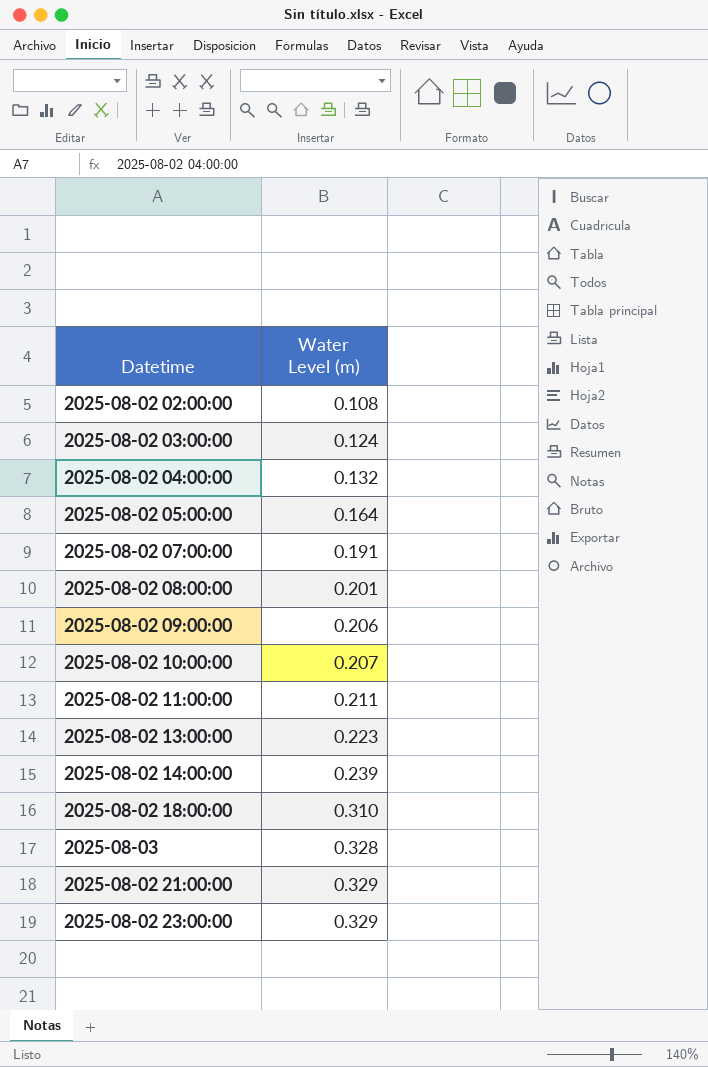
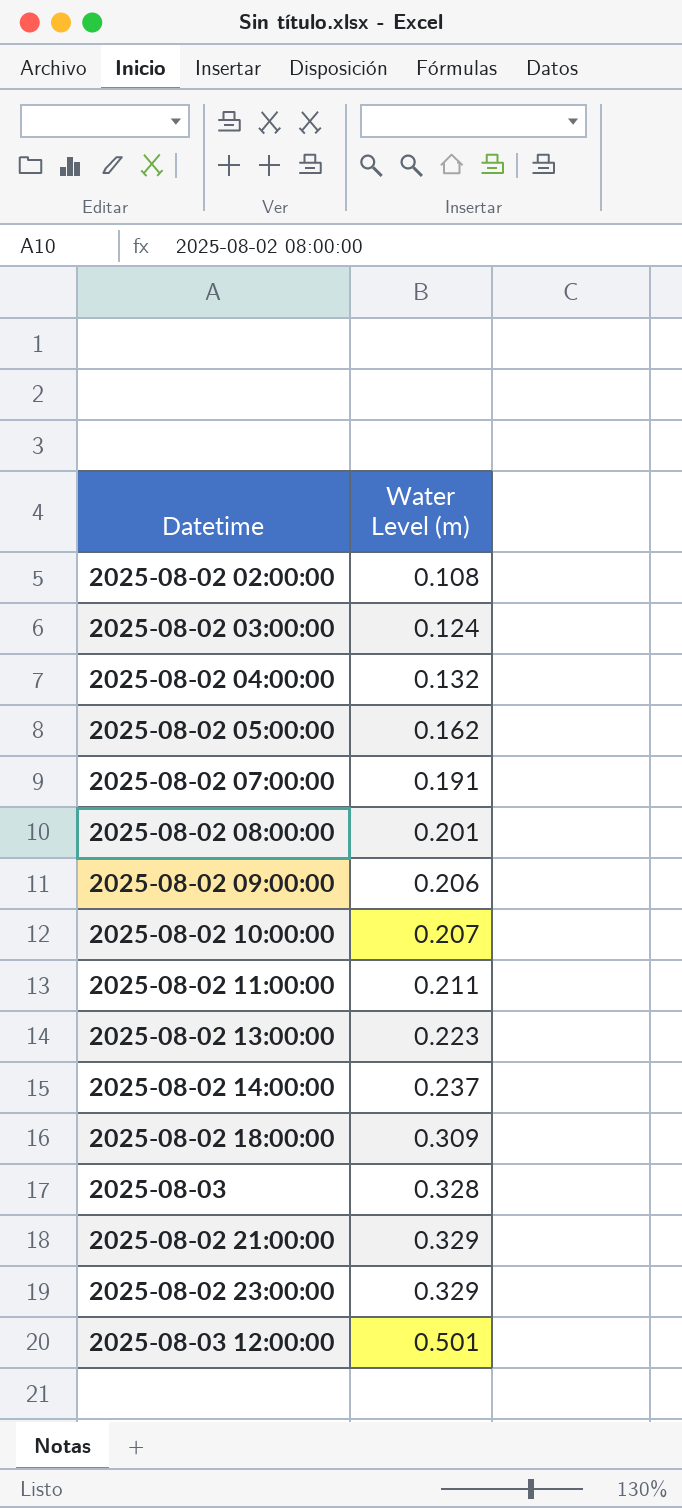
2025-08-02 05:00:00 | Water Level (m): 0.164 -> 0.162
2025-08-02 14:00:00 | Water Level (m): 0.239 -> 0.237
2025-08-02 18:00:00 | Water Level (m): 0.310 -> 0.309
row 2025-08-03 12:00:00: none -> 0.501

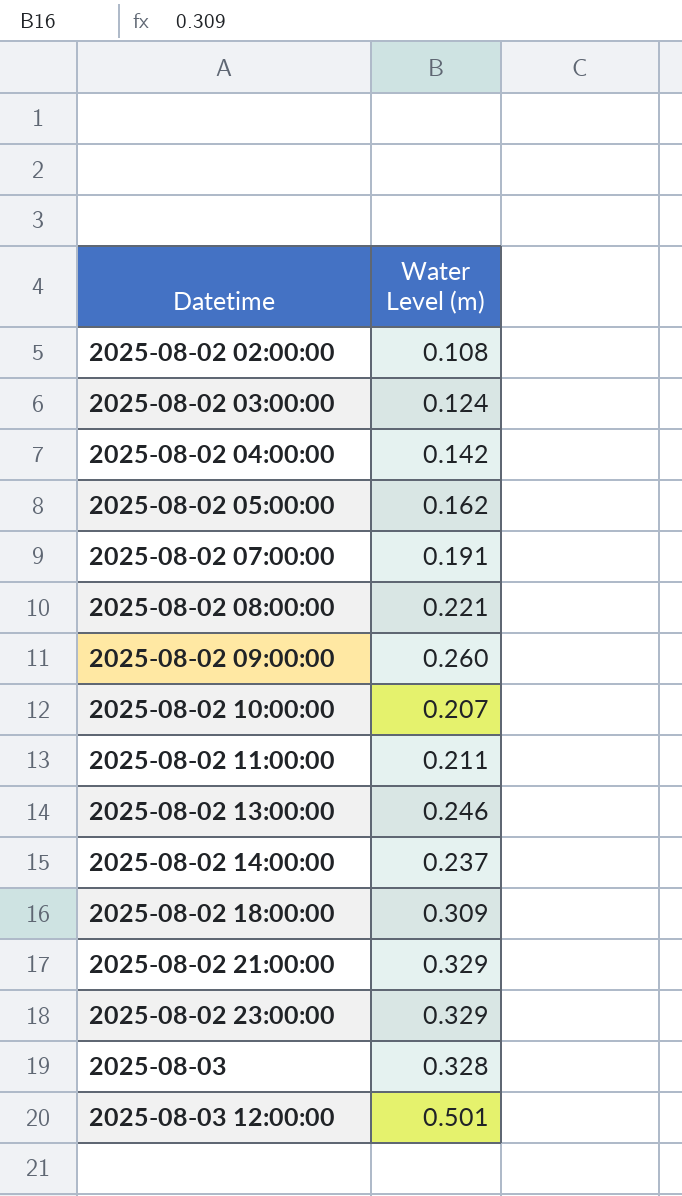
row order: Water Level (m) ascending -> Datetime ascending
2025-08-02 04:00:00 | Water Level (m): 0.132 -> 0.142
2025-08-02 08:00:00 | Water Level (m): 0.201 -> 0.221
2025-08-02 09:00:00 | Water Level (m): 0.206 -> 0.260
2025-08-02 13:00:00 | Water Level (m): 0.223 -> 0.246

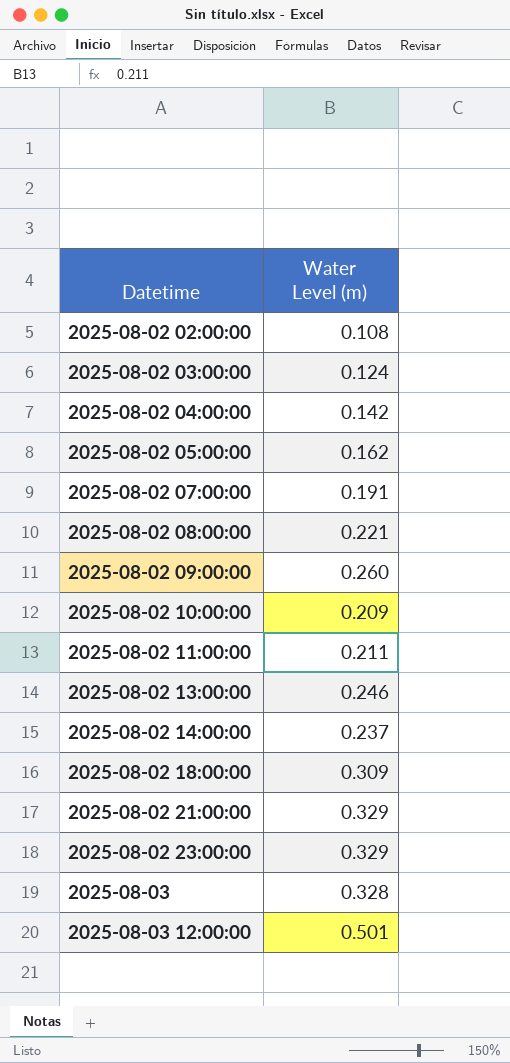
2025-08-02 10:00:00 | Water Level (m): 0.207 -> 0.209

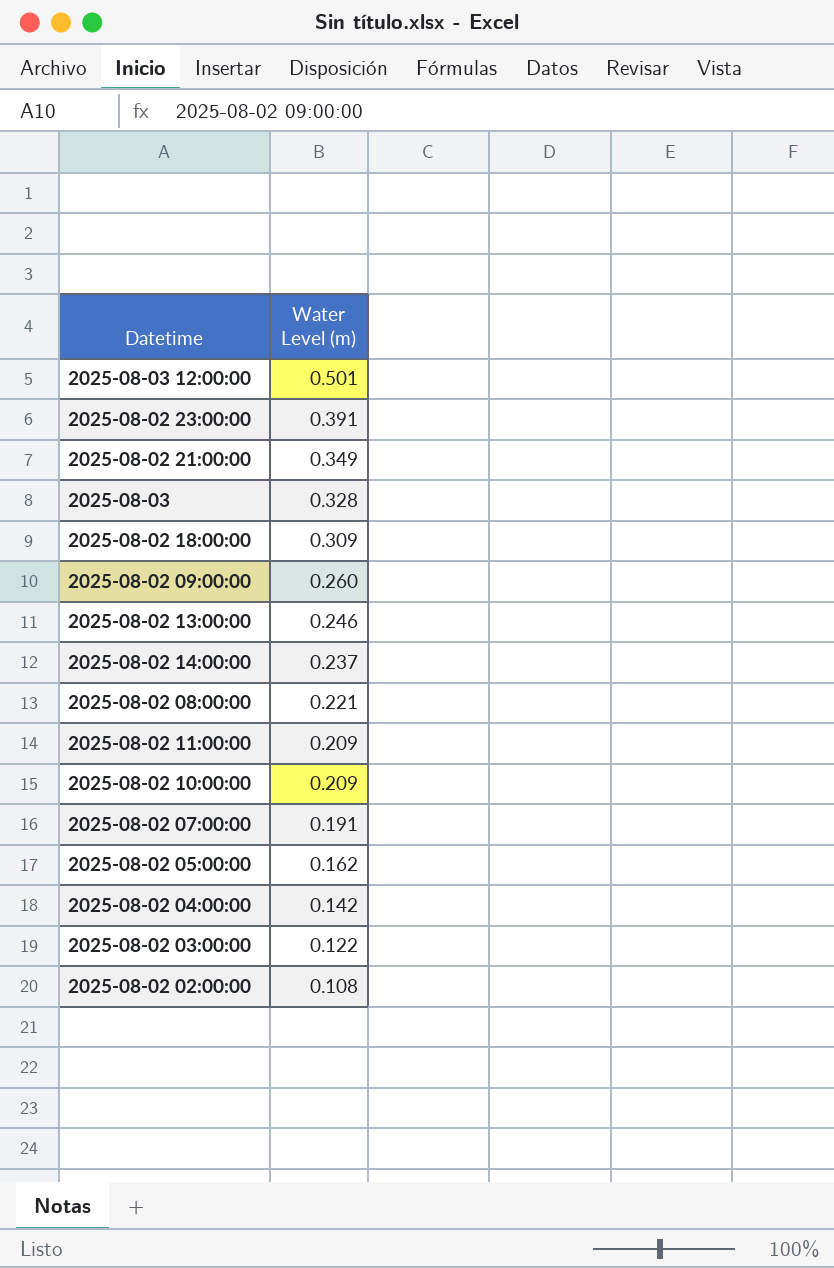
row order: Datetime ascending -> Water Level (m) descending
2025-08-02 23:00:00 | Water Level (m): 0.329 -> 0.391
2025-08-02 21:00:00 | Water Level (m): 0.329 -> 0.349
2025-08-02 11:00:00 | Water Level (m): 0.211 -> 0.209
2025-08-02 03:00:00 | Water Level (m): 0.124 -> 0.122

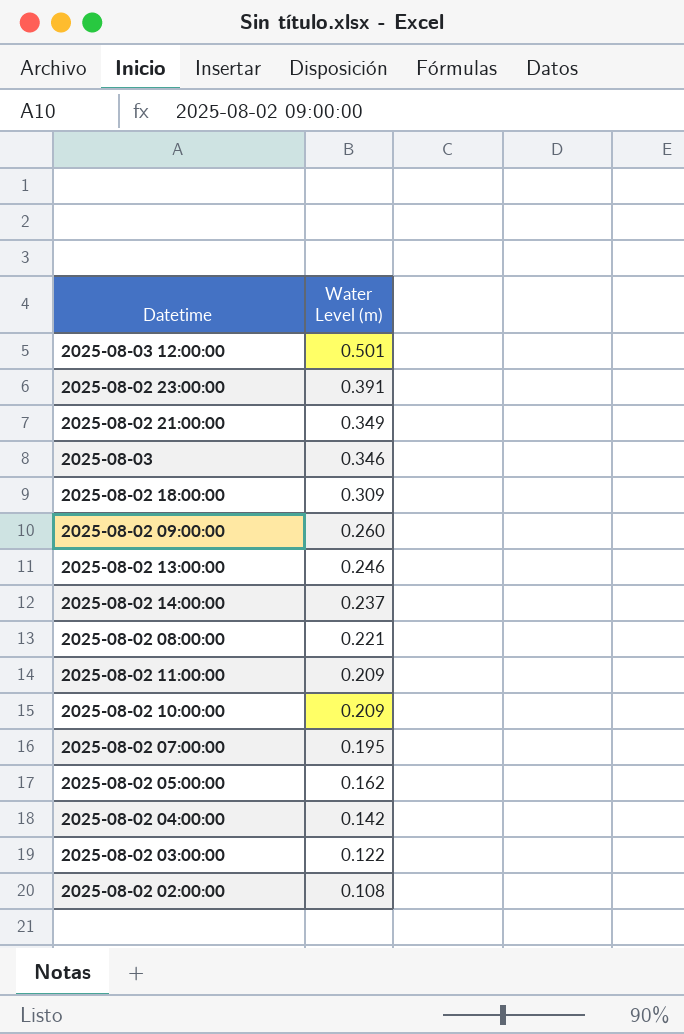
2025-08-03 | Water Level (m): 0.328 -> 0.346
2025-08-02 07:00:00 | Water Level (m): 0.191 -> 0.195

